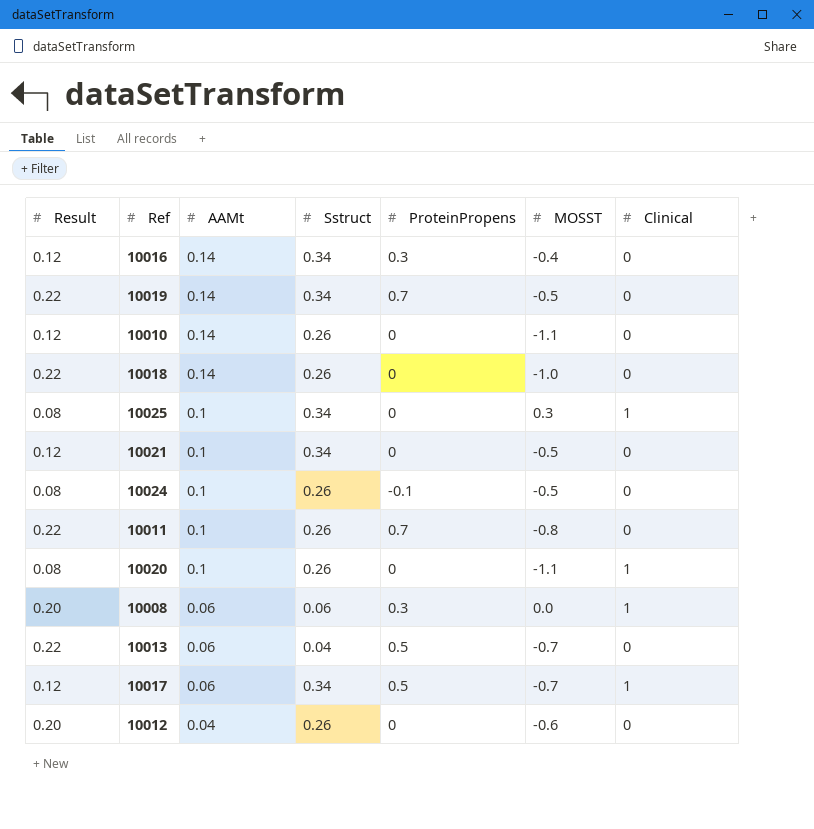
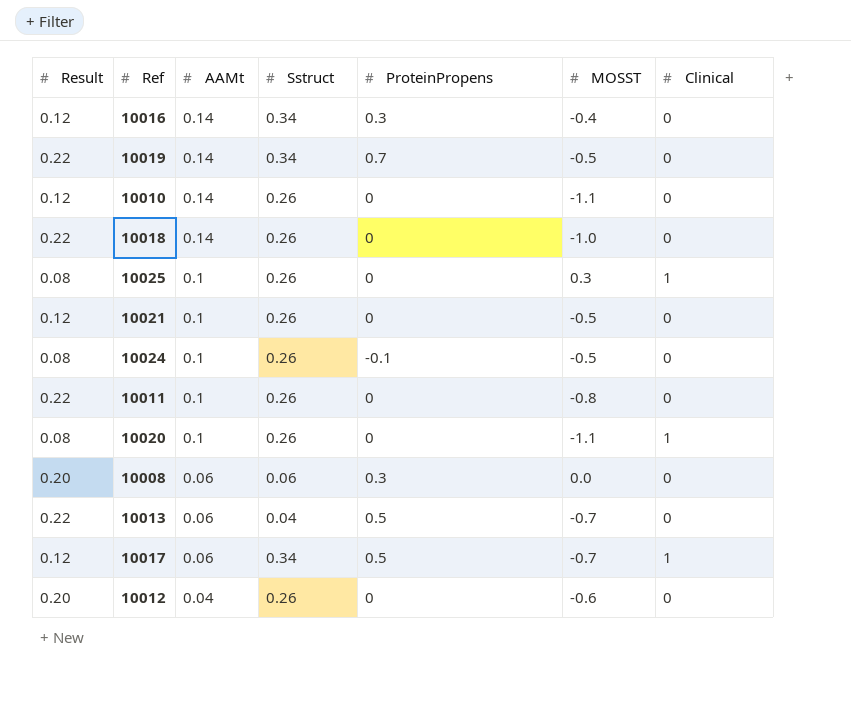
10025 | Sstruct: 0.34 -> 0.26
10021 | Sstruct: 0.34 -> 0.26
10011 | ProteinPropens: 0.7 -> 0
10008 | Clinical: 1 -> 0

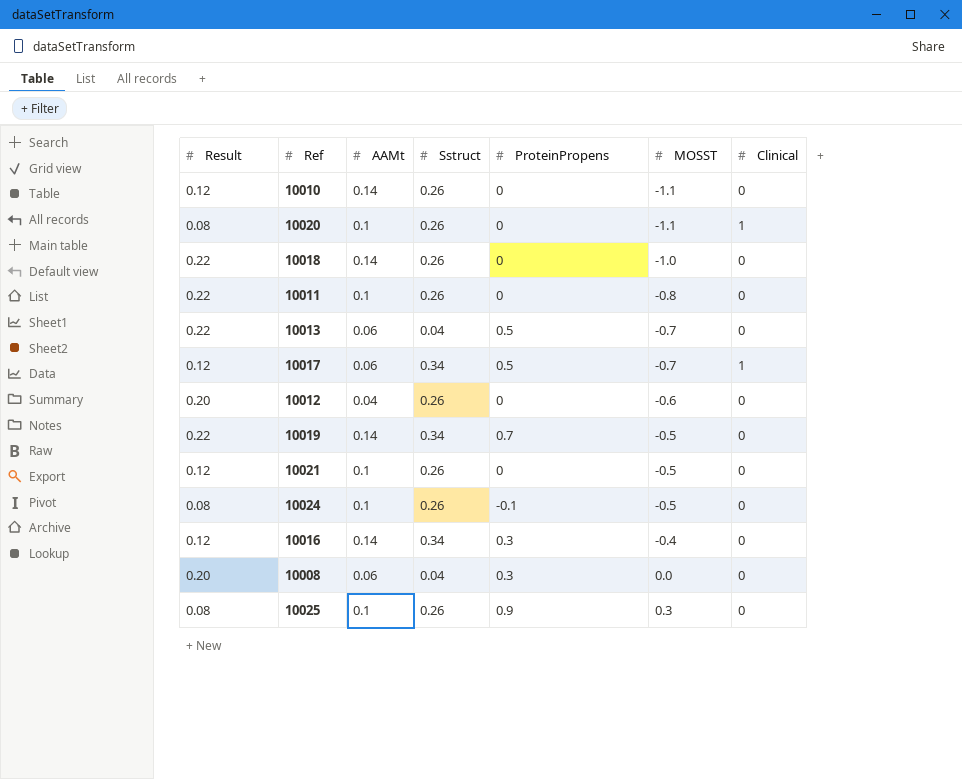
row order: AAMt descending -> MOSST ascending
10008 | Sstruct: 0.06 -> 0.04
10025 | ProteinPropens: 0 -> 0.9
10025 | Clinical: 1 -> 0

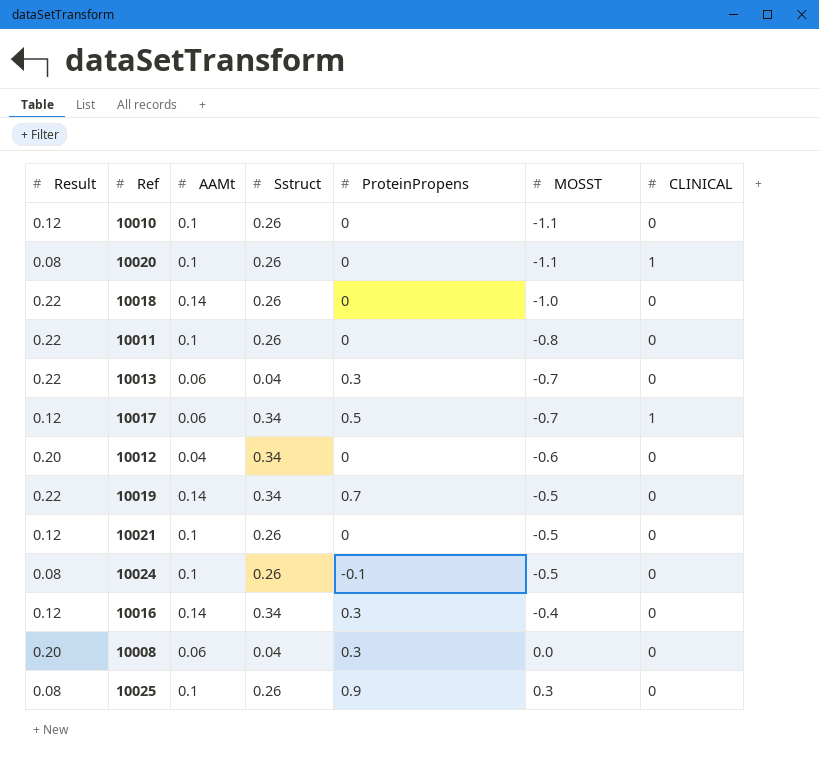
column name: Clinical -> CLINICAL
10010 | AAMt: 0.14 -> 0.1
10013 | ProteinPropens: 0.5 -> 0.3
10012 | Sstruct: 0.26 -> 0.34

